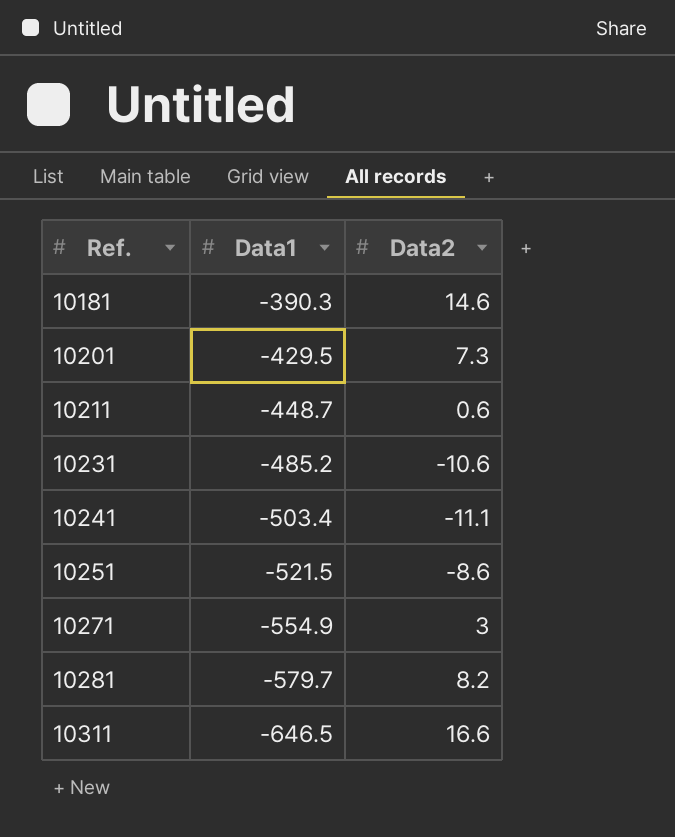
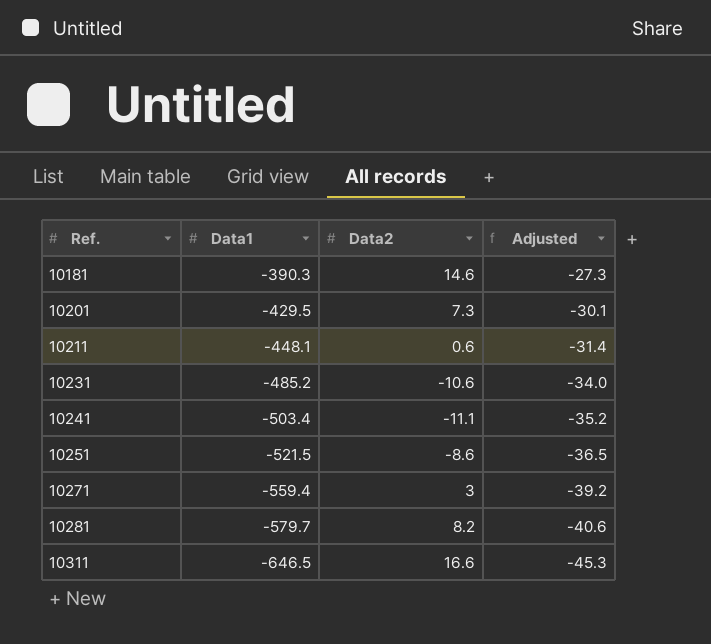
column Adjusted | formula: none -> [Data1] * 0.07
10211 | Data1: -448.7 -> -448.1
10271 | Data1: -554.9 -> -559.4

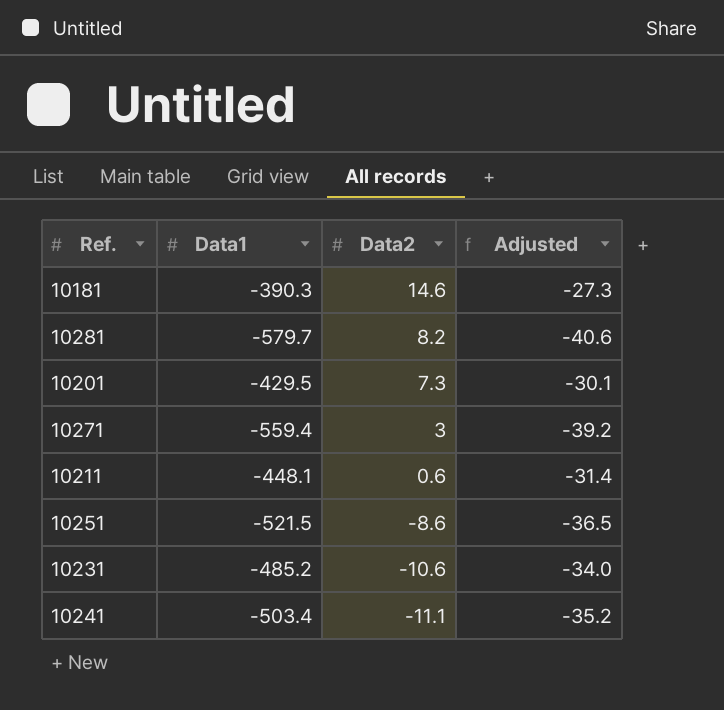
row order: Ref. ascending -> Data2 descending
row 10311: -646.5 | 16.6 | -45.3 -> none

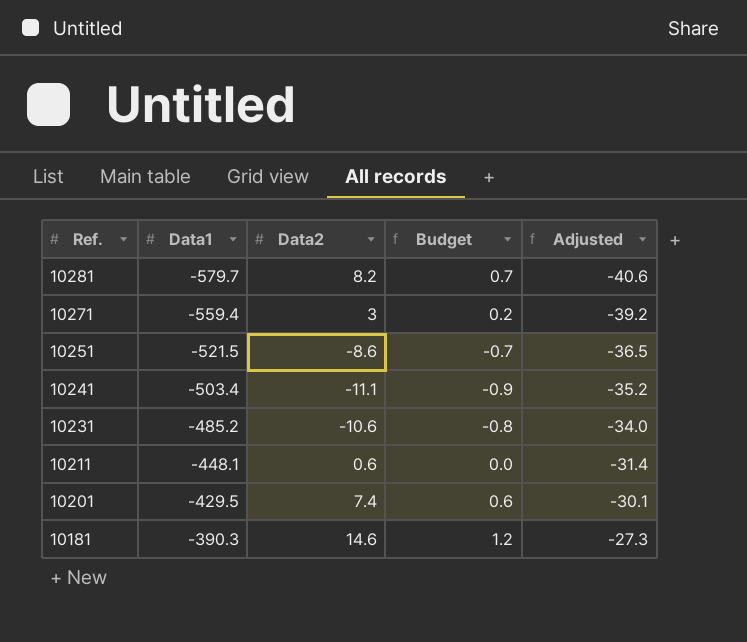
row order: Data2 descending -> Ref. descending
column Budget | formula: none -> [Data2] * 0.08
10201 | Data2: 7.3 -> 7.4

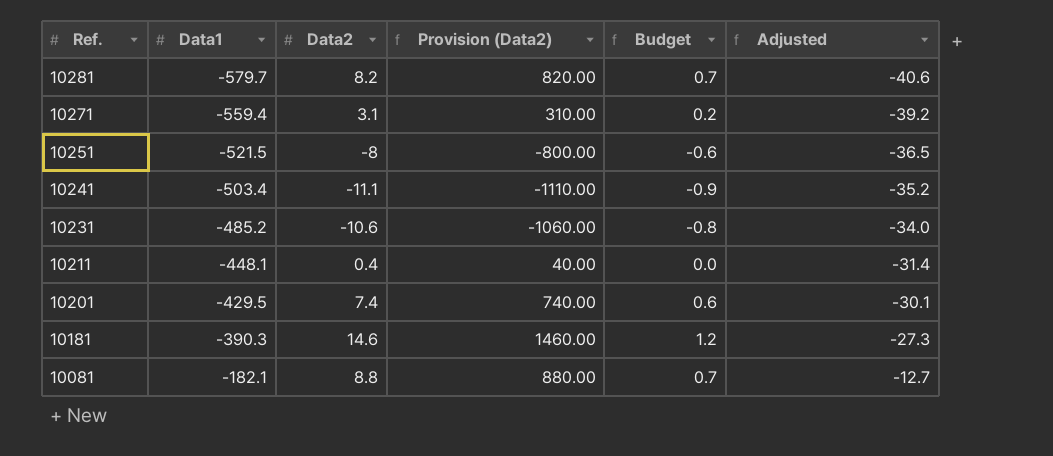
column Provision (Data2) | formula: none -> [Data2] * 100
10271 | Data2: 3 -> 3.1
10251 | Data2: -8.6 -> -8
10251 | Budget: -0.7 -> -0.6
10211 | Data2: 0.6 -> 0.4
row 10081: none -> -182.1 | 8.8 | 880.00 | 0.7 | -12.7

